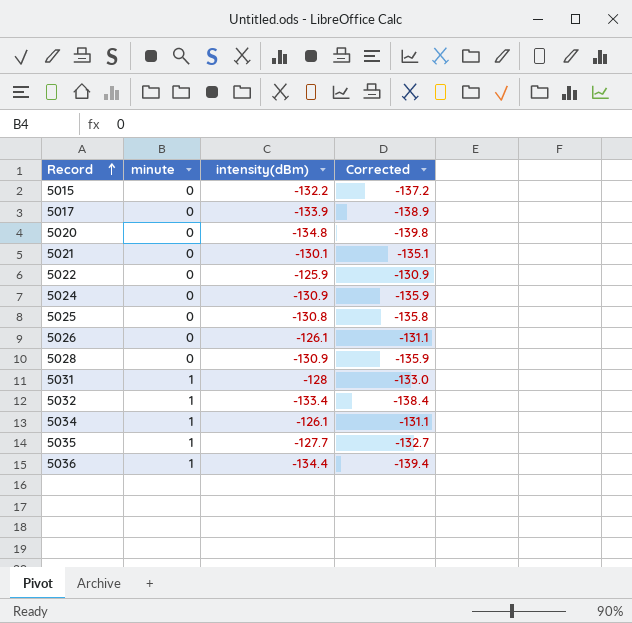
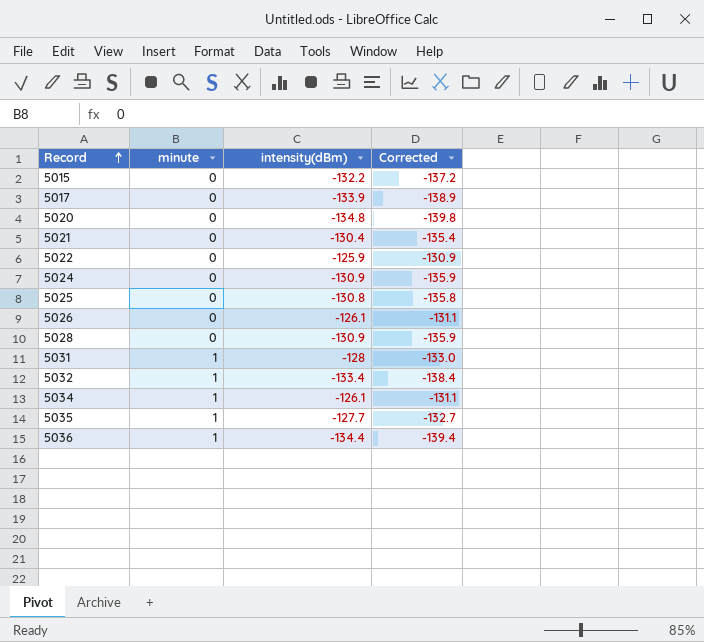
5021 | intensity(dBm): -130.1 -> -130.4
5021 | Corrected: -135.1 -> -135.4

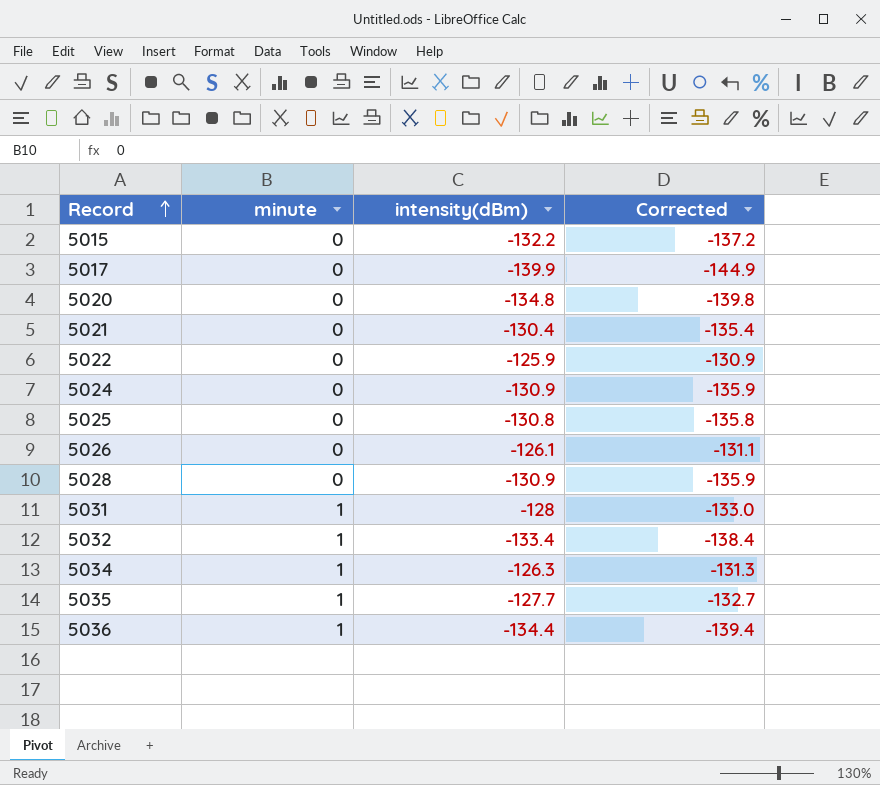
5017 | intensity(dBm): -133.9 -> -139.9
5017 | Corrected: -138.9 -> -144.9
5034 | intensity(dBm): -126.1 -> -126.3
5034 | Corrected: -131.1 -> -131.3

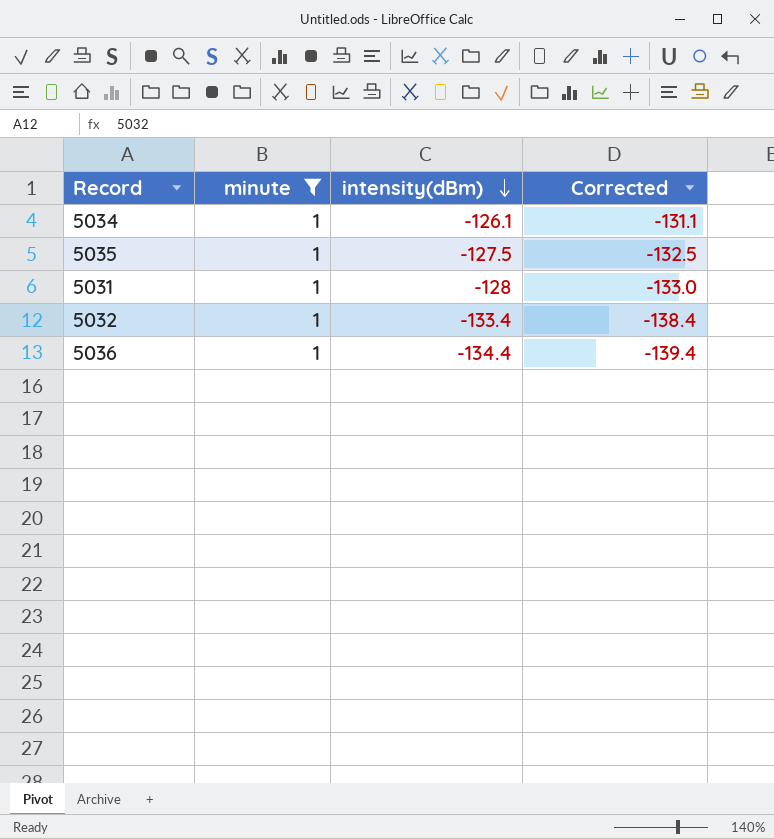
filter: none -> minute = 1
row order: Record ascending -> intensity(dBm) descending
5034 | intensity(dBm): -126.3 -> -126.1
5034 | Corrected: -131.3 -> -131.1
5035 | intensity(dBm): -127.7 -> -127.5
5035 | Corrected: -132.7 -> -132.5

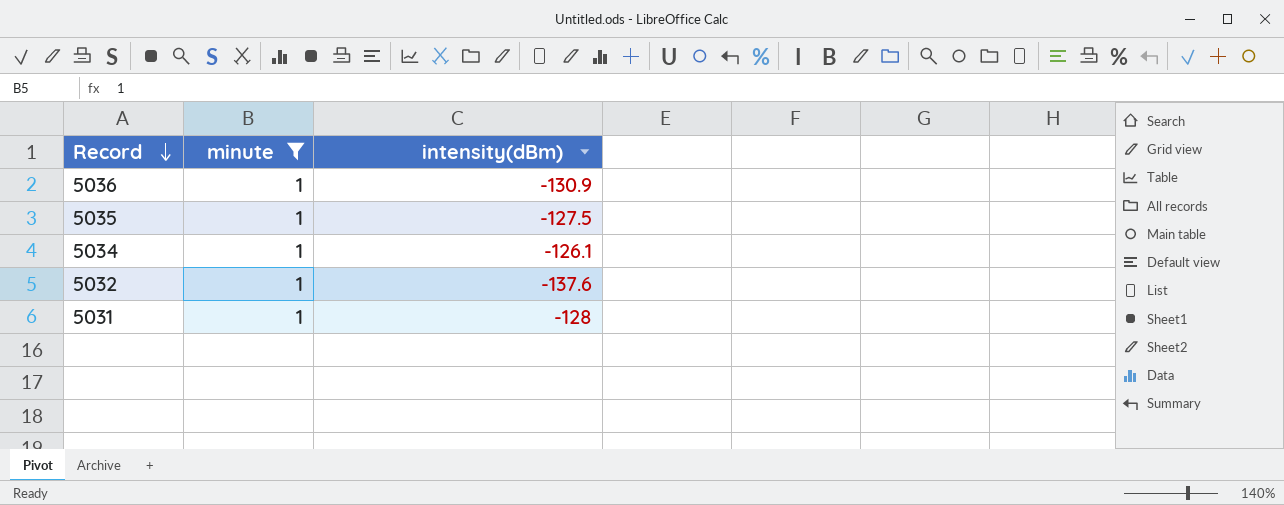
row order: intensity(dBm) descending -> Record descending
column Corrected | formula: [intensity(dBm)] - 5 -> none
5036 | intensity(dBm): -134.4 -> -130.9
5032 | intensity(dBm): -133.4 -> -137.6

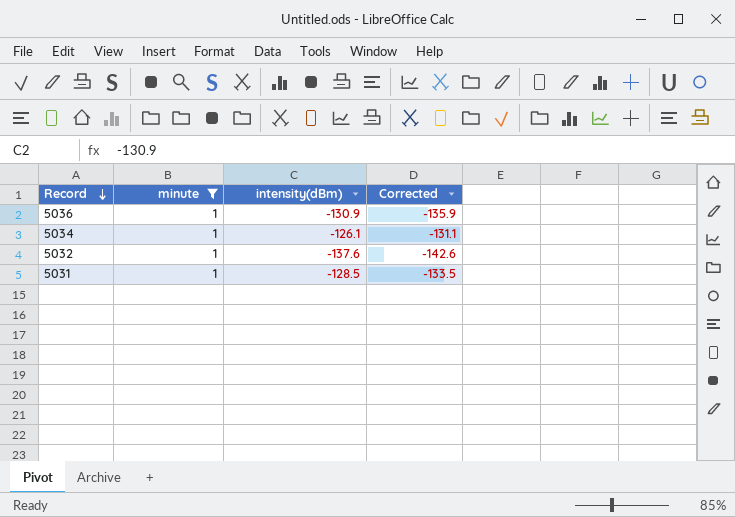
column Corrected | formula: none -> [intensity(dBm)] - 5
row 5035: 1 | -127.5 -> none
5031 | intensity(dBm): -128 -> -128.5

